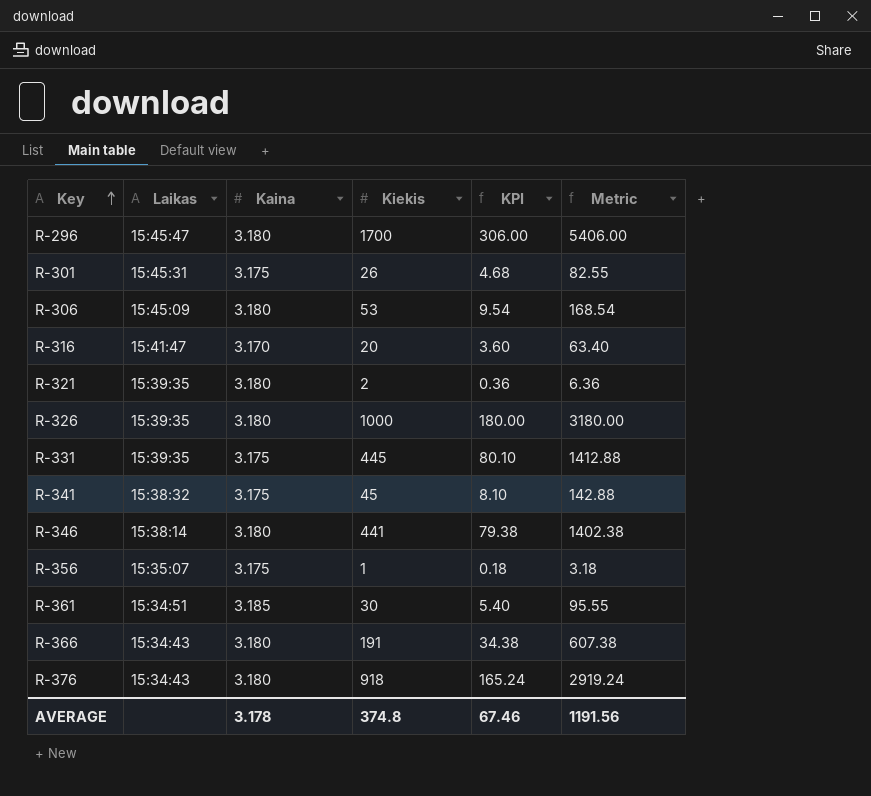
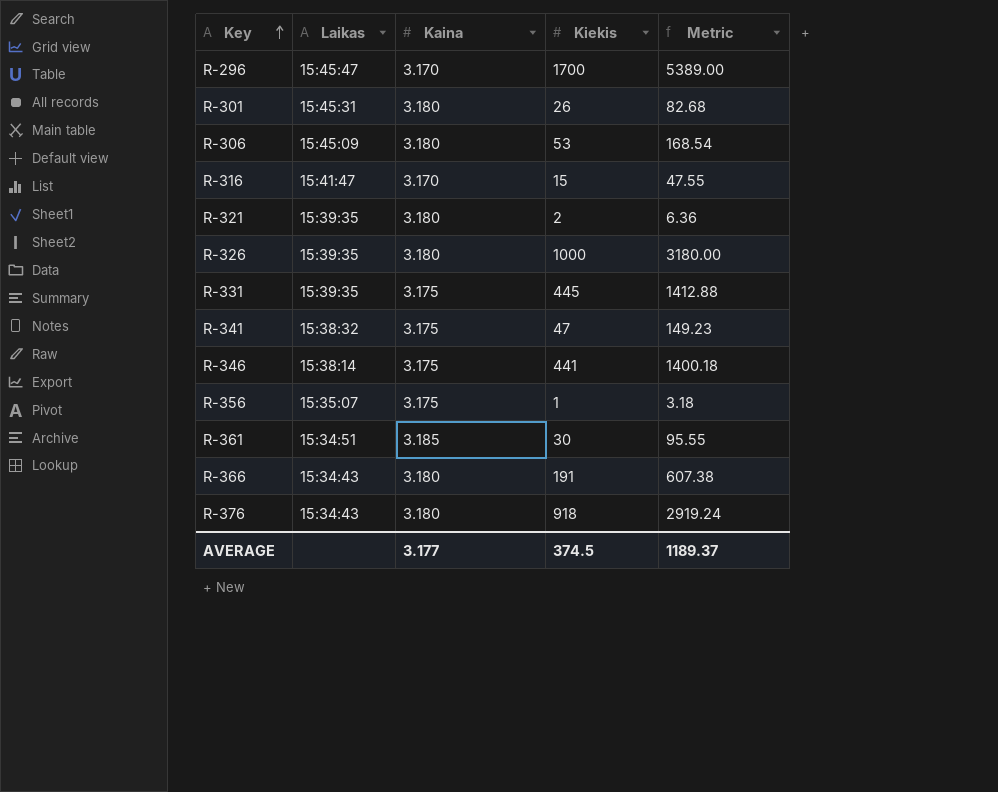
column KPI | formula: [Kiekis] * 0.18 -> none
R-296 | Kaina: 3.180 -> 3.170
R-296 | Metric: 5406.00 -> 5389.00
R-301 | Kaina: 3.175 -> 3.180
R-301 | Metric: 82.55 -> 82.68
R-316 | Kiekis: 20 -> 15
R-316 | Metric: 63.40 -> 47.55
R-341 | Kiekis: 45 -> 47
R-341 | Metric: 142.88 -> 149.23
R-346 | Kaina: 3.180 -> 3.175
R-346 | Metric: 1402.38 -> 1400.18
AVERAGE | Kaina: 3.178 -> 3.177
AVERAGE | Kiekis: 374.8 -> 374.5
AVERAGE | Metric: 1191.56 -> 1189.37

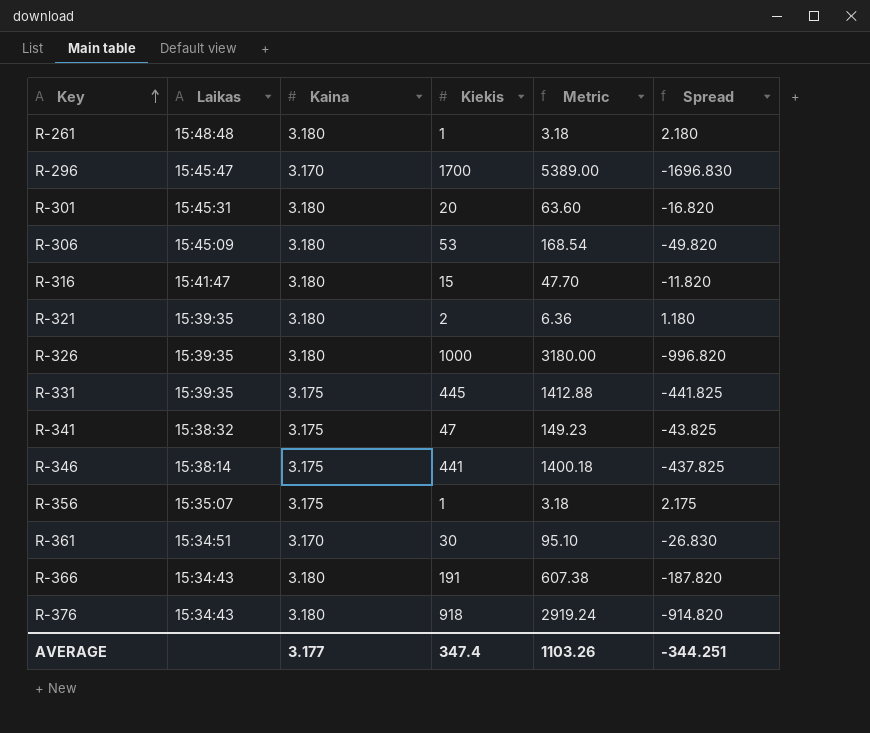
column Spread | formula: none -> [Kaina] - [Kiekis]
row R-261: none -> 15:48:48 | 3.180 | 1 | 3.18 | 2.180
R-301 | Kiekis: 26 -> 20
R-301 | Metric: 82.68 -> 63.60
R-316 | Kaina: 3.170 -> 3.180
R-316 | Metric: 47.55 -> 47.70
R-361 | Kaina: 3.185 -> 3.170
R-361 | Metric: 95.55 -> 95.10
AVERAGE | Kiekis: 374.5 -> 347.4
AVERAGE | Metric: 1189.37 -> 1103.26

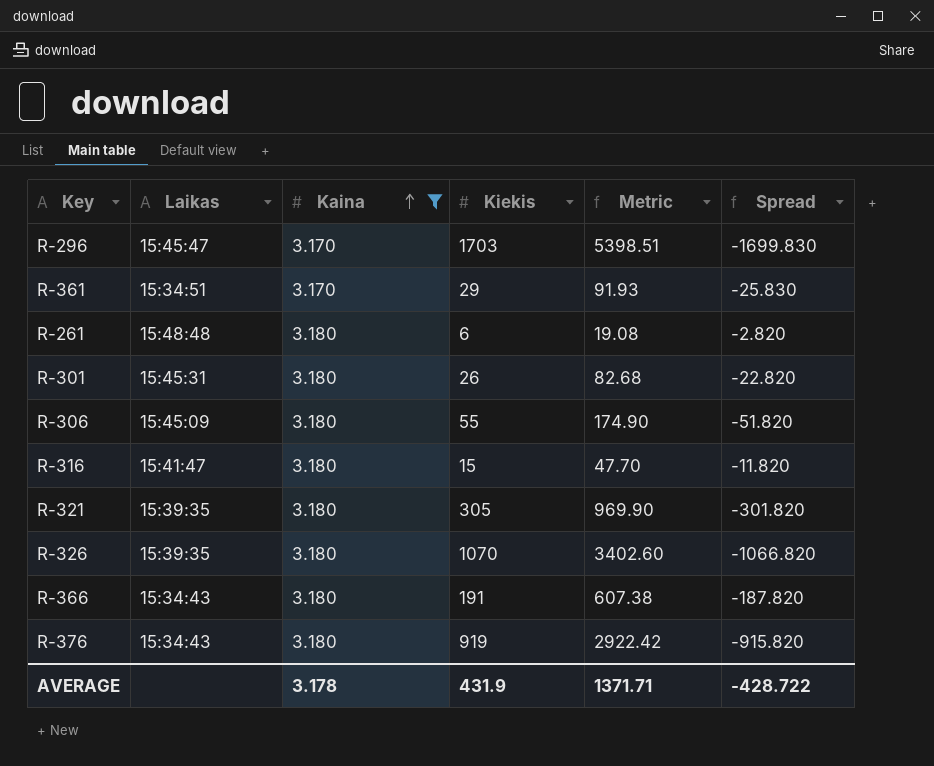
filter: none -> Kaina != 3.175
row order: Key ascending -> Kaina ascending
R-296 | Kiekis: 1700 -> 1703
R-296 | Metric: 5389.00 -> 5398.51
R-296 | Spread: -1696.830 -> -1699.830
R-361 | Kiekis: 30 -> 29
R-361 | Metric: 95.10 -> 91.93
R-361 | Spread: -26.830 -> -25.830
R-261 | Kiekis: 1 -> 6
R-261 | Metric: 3.18 -> 19.08
R-261 | Spread: 2.180 -> -2.820
R-301 | Kiekis: 20 -> 26
R-301 | Metric: 63.60 -> 82.68
R-301 | Spread: -16.820 -> -22.820
R-306 | Kiekis: 53 -> 55
R-306 | Metric: 168.54 -> 174.90
R-306 | Spread: -49.820 -> -51.820
R-321 | Kiekis: 2 -> 305
R-321 | Metric: 6.36 -> 969.90
R-321 | Spread: 1.180 -> -301.820
R-326 | Kiekis: 1000 -> 1070
R-326 | Metric: 3180.00 -> 3402.60
R-326 | Spread: -996.820 -> -1066.820
R-376 | Kiekis: 918 -> 919
R-376 | Metric: 2919.24 -> 2922.42
R-376 | Spread: -914.820 -> -915.820
AVERAGE | Kaina: 3.177 -> 3.178
AVERAGE | Kiekis: 347.4 -> 431.9
AVERAGE | Metric: 1103.26 -> 1371.71
AVERAGE | Spread: -344.251 -> -428.722

